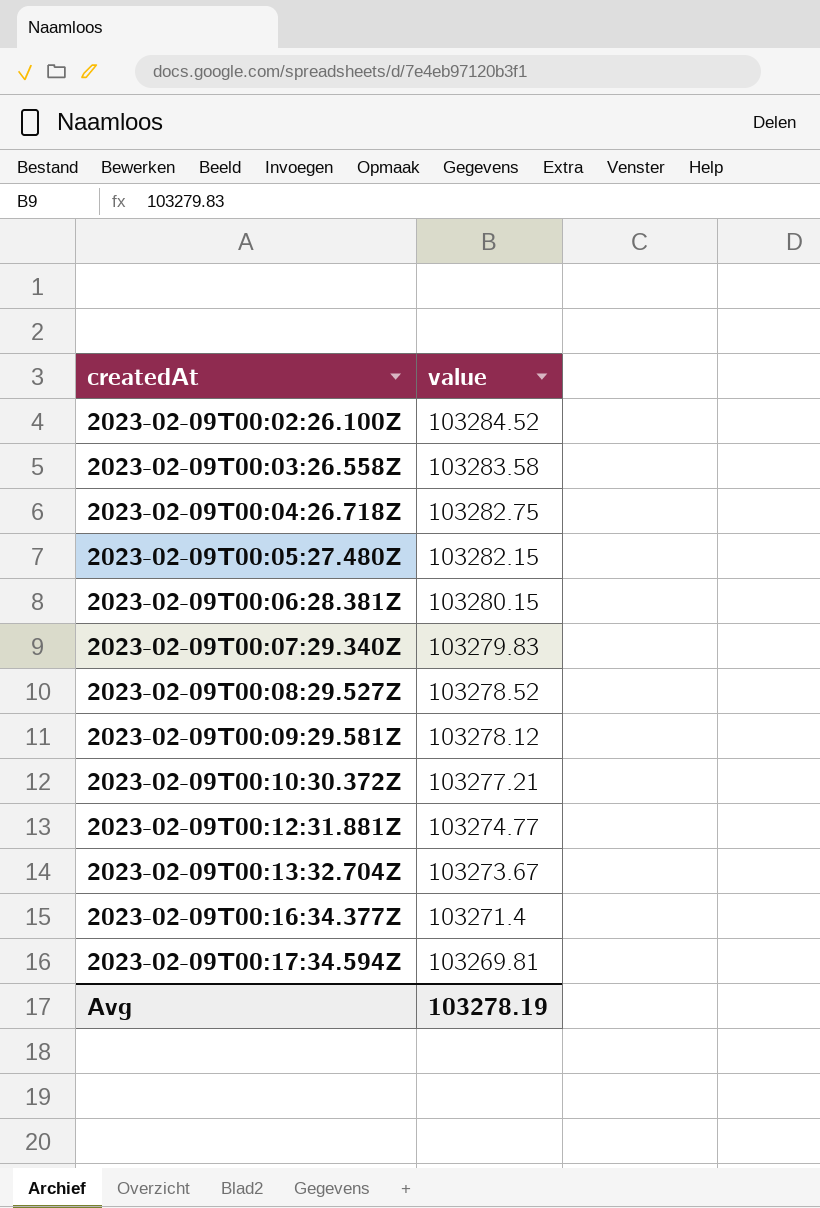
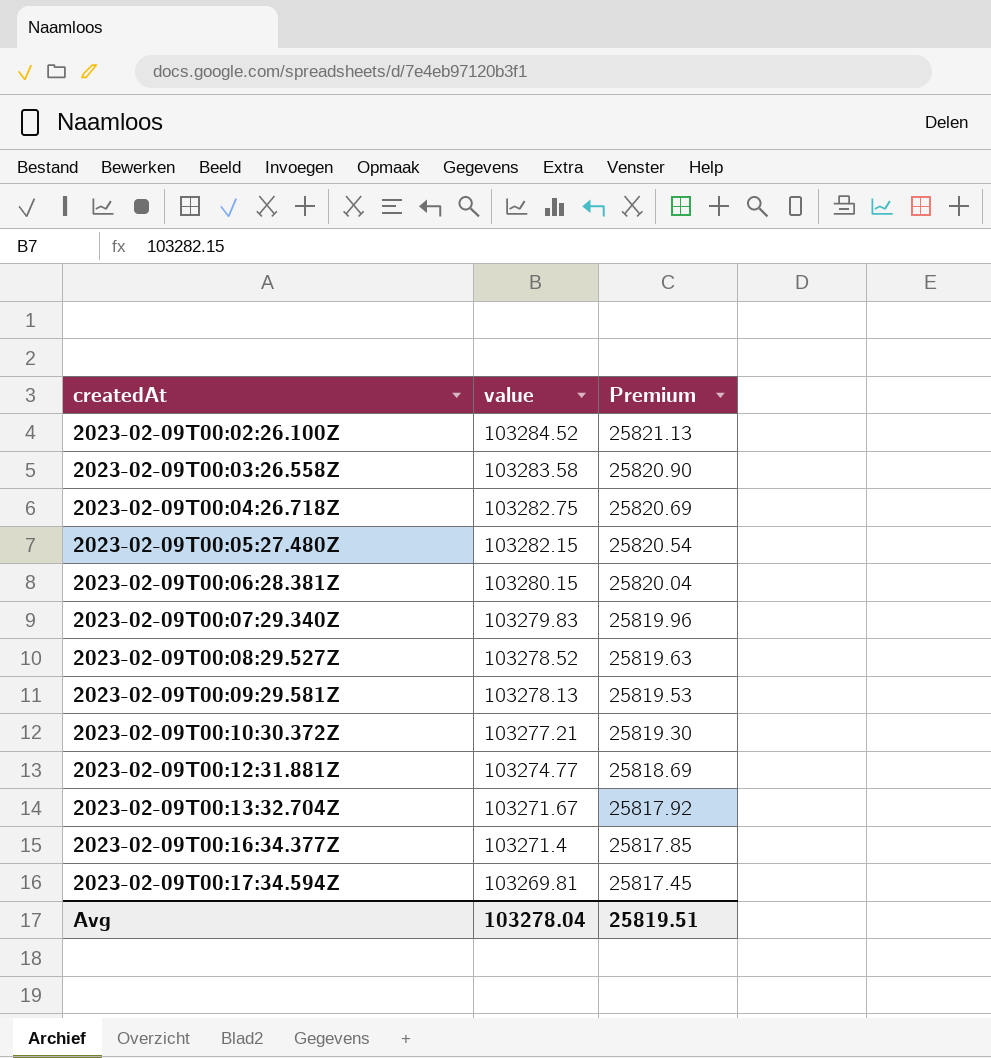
column Premium | formula: none -> [value] * 0.25
2023-02-09T00:09:29.581Z | value: 103278.12 -> 103278.13
2023-02-09T00:13:32.704Z | value: 103273.67 -> 103271.67
Avg | value: 103278.19 -> 103278.04

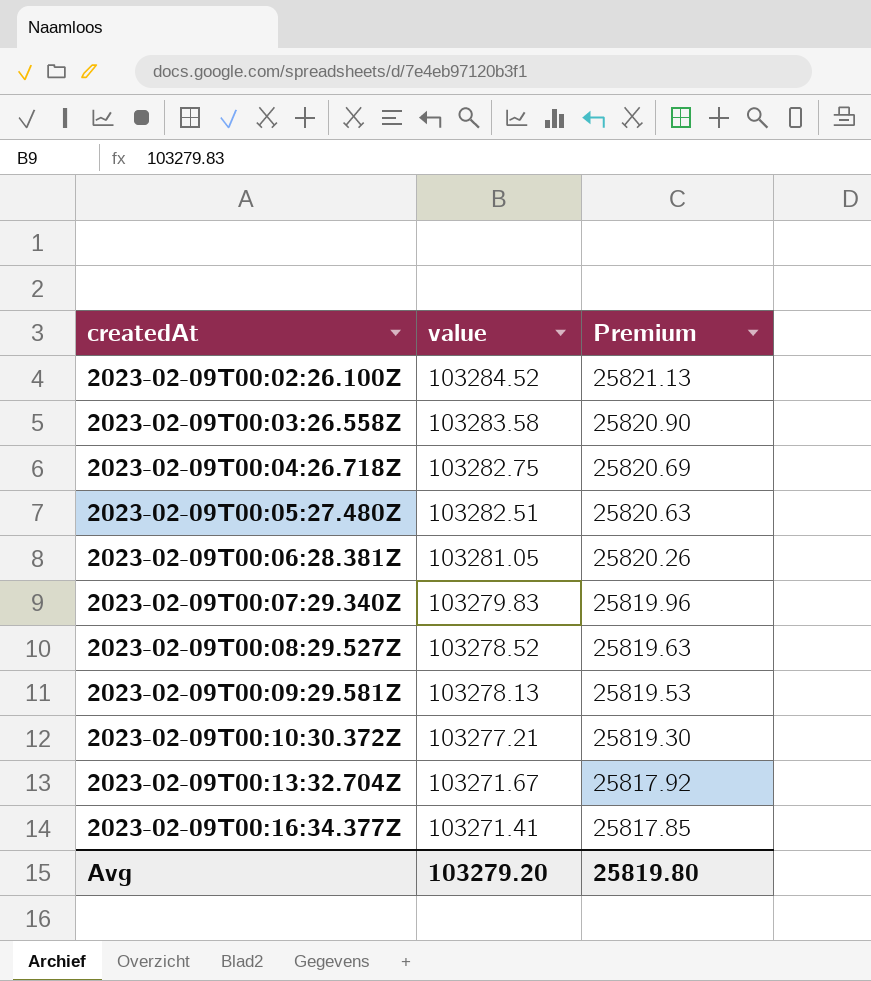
row 2023-02-09T00:12:31.881Z: 103274.77 | 25818.69 -> none
row 2023-02-09T00:17:34.594Z: 103269.81 | 25817.45 -> none
2023-02-09T00:05:27.480Z | value: 103282.15 -> 103282.51
2023-02-09T00:05:27.480Z | Premium: 25820.54 -> 25820.63
2023-02-09T00:06:28.381Z | value: 103280.15 -> 103281.05
2023-02-09T00:06:28.381Z | Premium: 25820.04 -> 25820.26
2023-02-09T00:16:34.377Z | value: 103271.4 -> 103271.41
Avg | value: 103278.04 -> 103279.20
Avg | Premium: 25819.51 -> 25819.80

